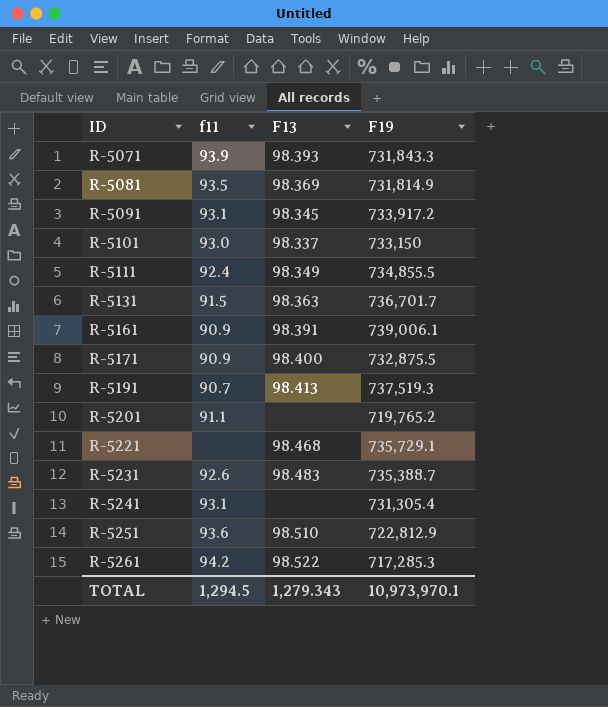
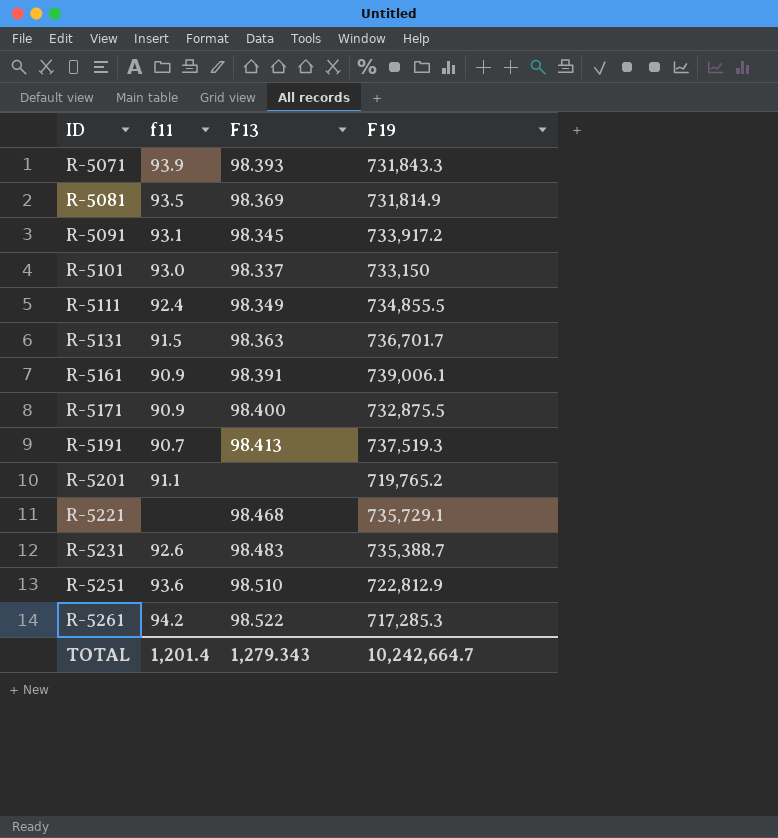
row R-5241: 93.1 | none | 731,305.4 -> none
TOTAL | f11: 1,294.5 -> 1,201.4
TOTAL | F19: 10,973,970.1 -> 10,242,664.7

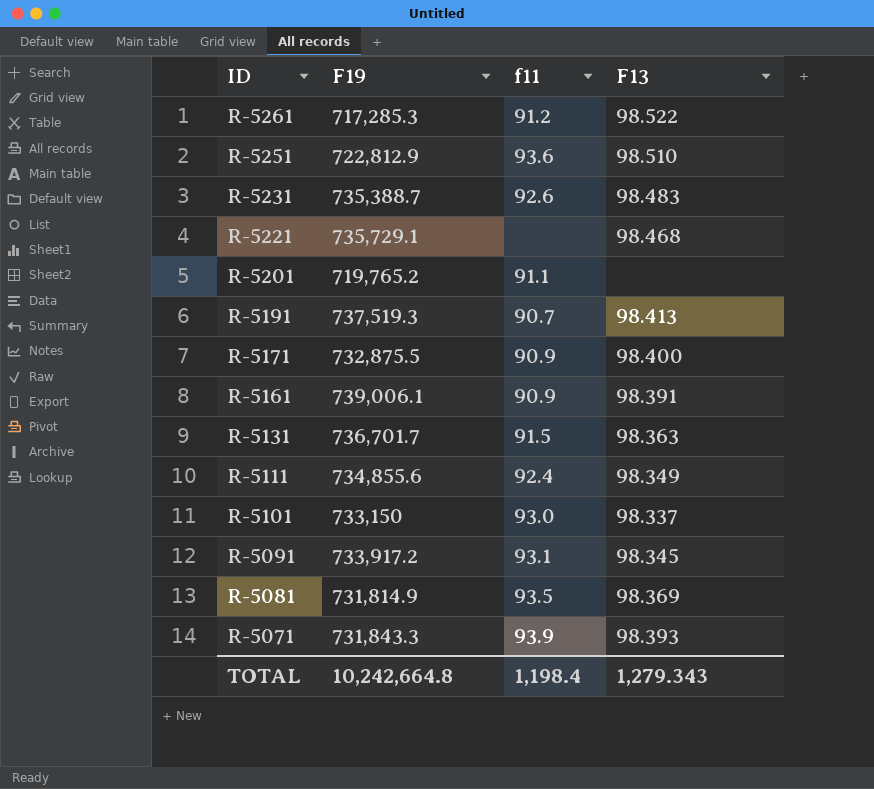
row order: ID ascending -> ID descending
column F19 | position: 4 -> 2
R-5261 | f11: 94.2 -> 91.2
R-5111 | F19: 734,855.5 -> 734,855.6
TOTAL | F19: 10,242,664.7 -> 10,242,664.8
TOTAL | f11: 1,201.4 -> 1,198.4

